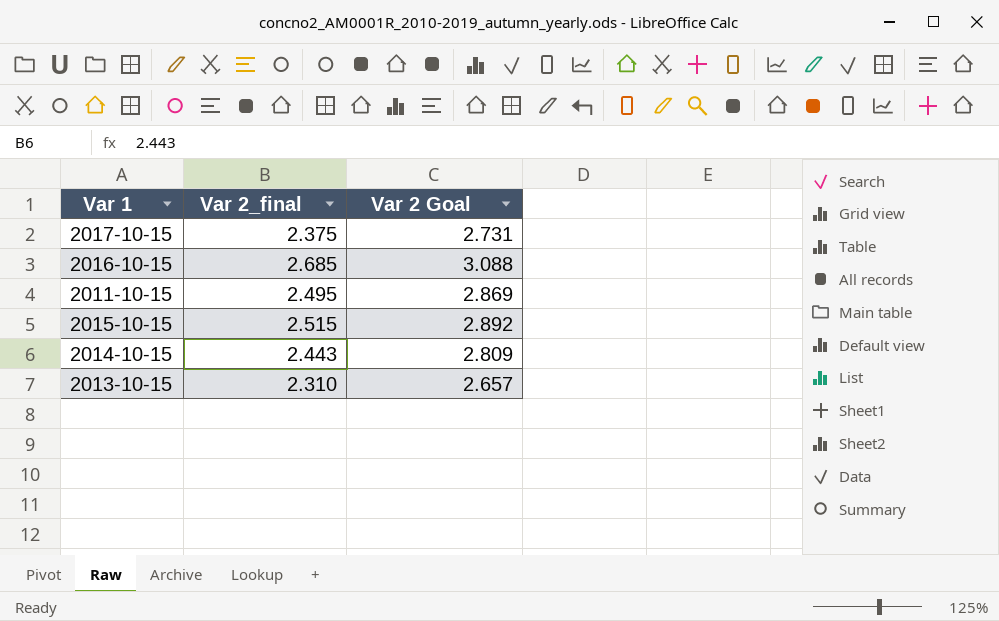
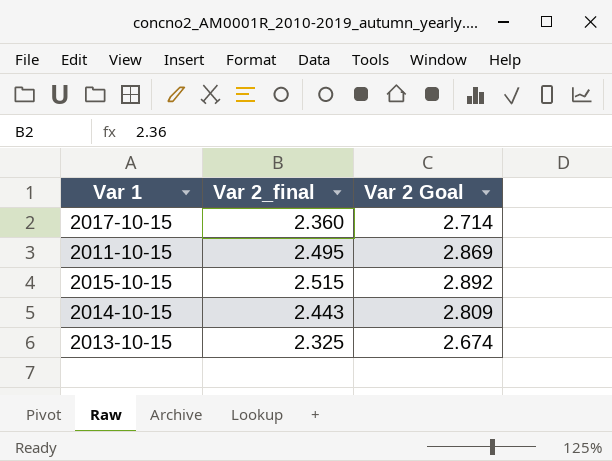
row 2016-10-15: 2.685 | 3.088 -> none
2017-10-15 | Var 2_final: 2.375 -> 2.360
2017-10-15 | Var 2 Goal: 2.731 -> 2.714
2013-10-15 | Var 2_final: 2.310 -> 2.325
2013-10-15 | Var 2 Goal: 2.657 -> 2.674

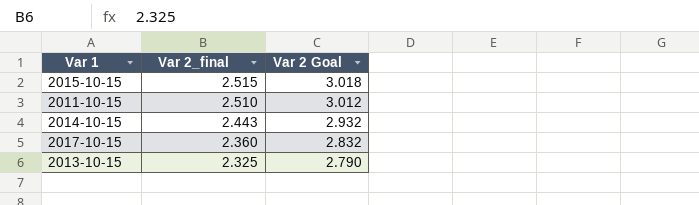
row order: none -> Var 2_final descending
column Var 2 Goal | formula: [Var 2_final] * 1.15 -> [Var 2_final] * 1.2
2011-10-15 | Var 2_final: 2.495 -> 2.510

